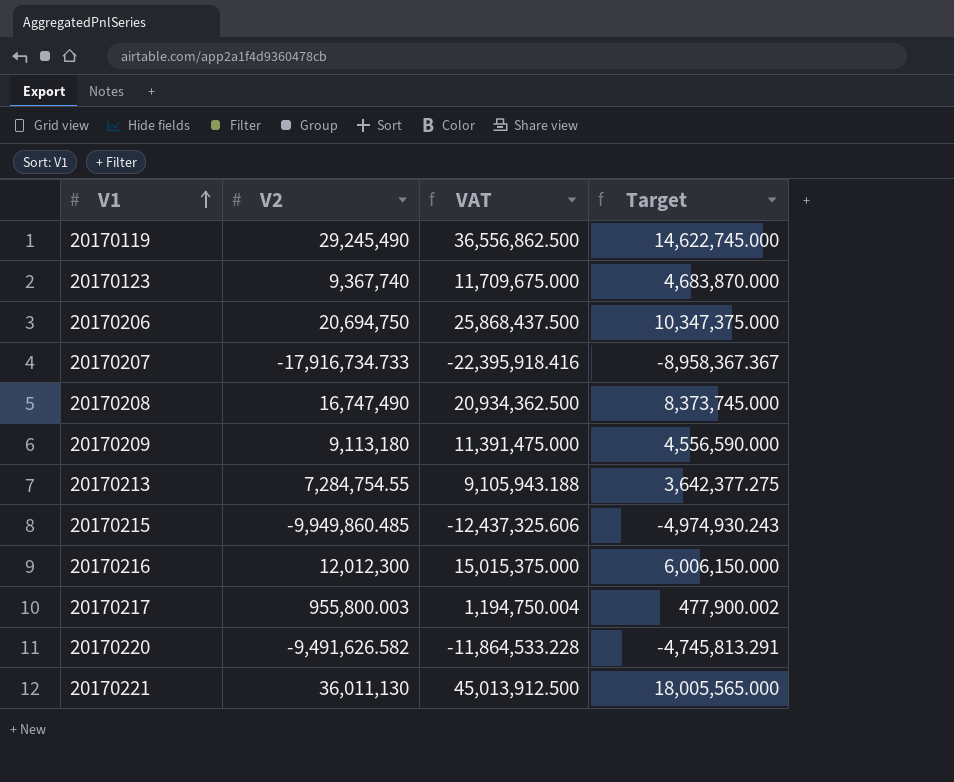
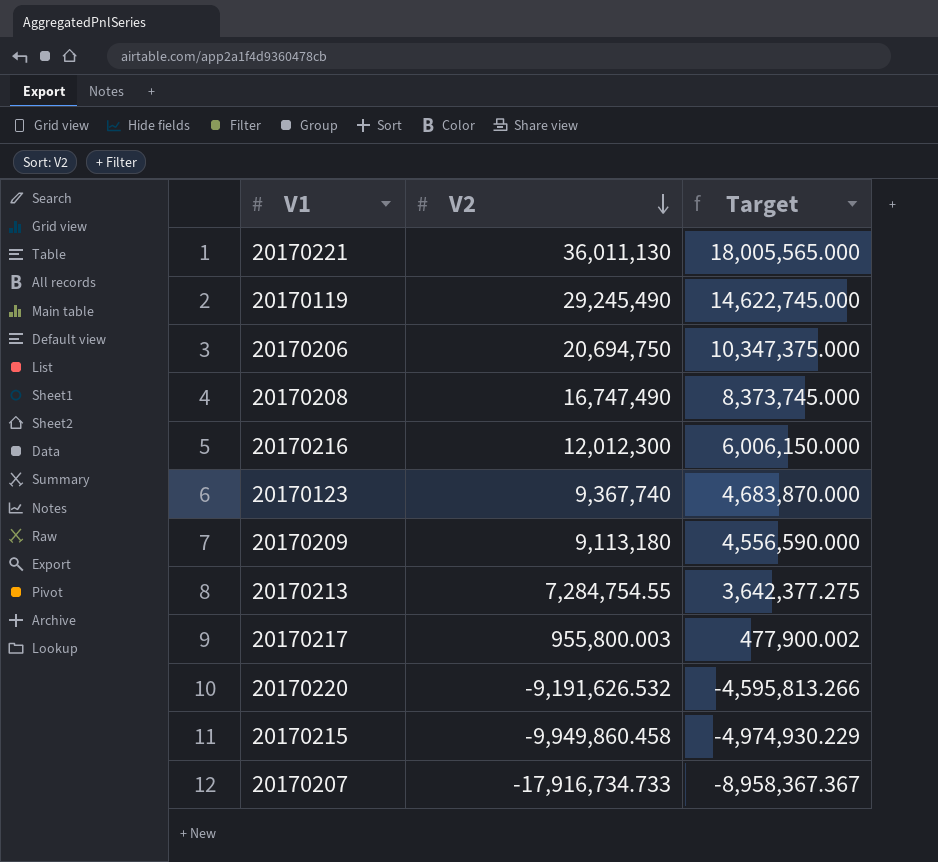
row order: V1 ascending -> V2 descending
column VAT | formula: [V2] * 1.25 -> none
20170220 | V2: -9,491,626.582 -> -9,191,626.532
20170220 | Target: -4,745,813.291 -> -4,595,813.266
20170215 | V2: -9,949,860.485 -> -9,949,860.458
20170215 | Target: -4,974,930.243 -> -4,974,930.229

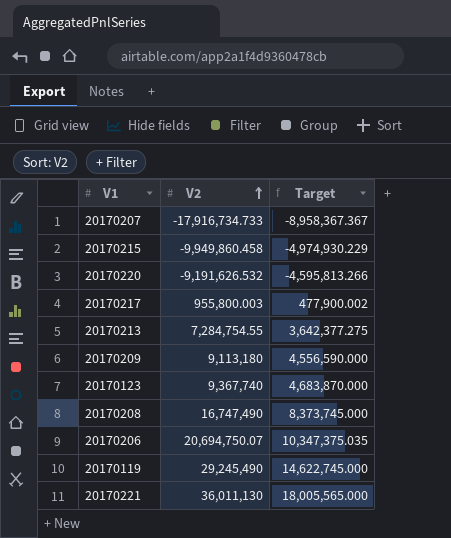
row order: V2 descending -> V2 ascending
row 20170216: 12,012,300 | 6,006,150.000 -> none
20170206 | V2: 20,694,750 -> 20,694,750.07
20170206 | Target: 10,347,375.000 -> 10,347,375.035

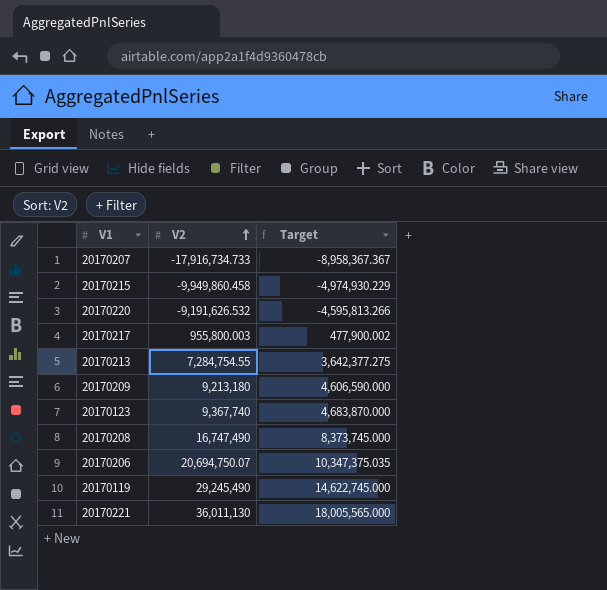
20170209 | V2: 9,113,180 -> 9,213,180
20170209 | Target: 4,556,590.000 -> 4,606,590.000

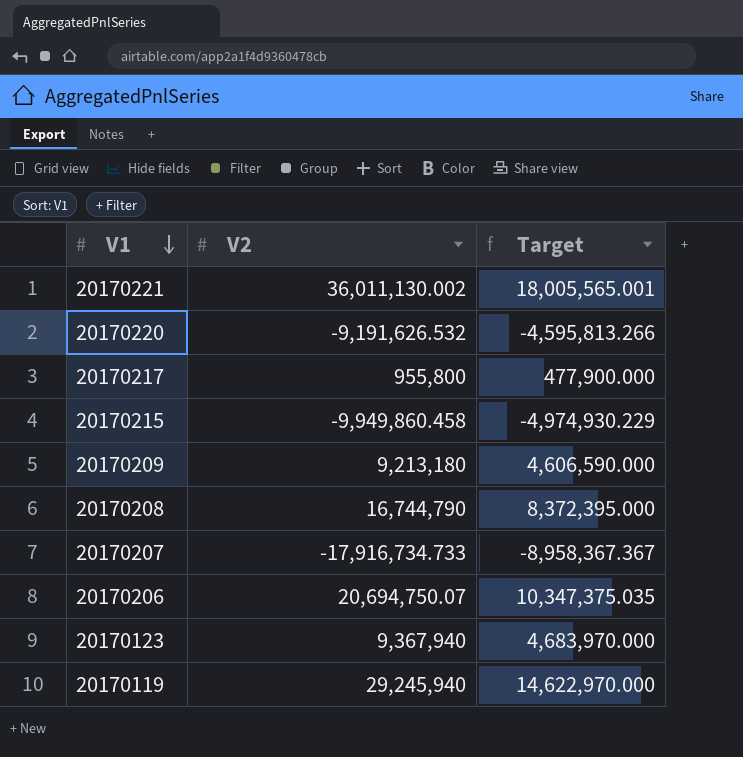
row order: V2 ascending -> V1 descending
row 20170213: 7,284,754.55 | 3,642,377.275 -> none
20170221 | V2: 36,011,130 -> 36,011,130.002
20170221 | Target: 18,005,565.000 -> 18,005,565.001
20170217 | V2: 955,800.003 -> 955,800
20170217 | Target: 477,900.002 -> 477,900.000
20170208 | V2: 16,747,490 -> 16,744,790
20170208 | Target: 8,373,745.000 -> 8,372,395.000
20170123 | V2: 9,367,740 -> 9,367,940
20170123 | Target: 4,683,870.000 -> 4,683,970.000
20170119 | V2: 29,245,490 -> 29,245,940
20170119 | Target: 14,622,745.000 -> 14,622,970.000

